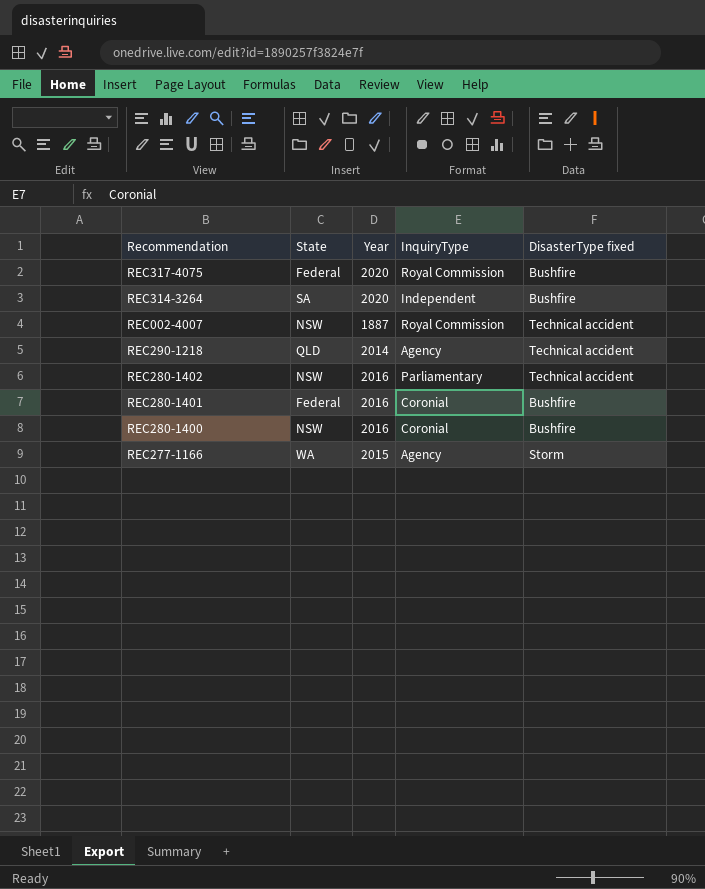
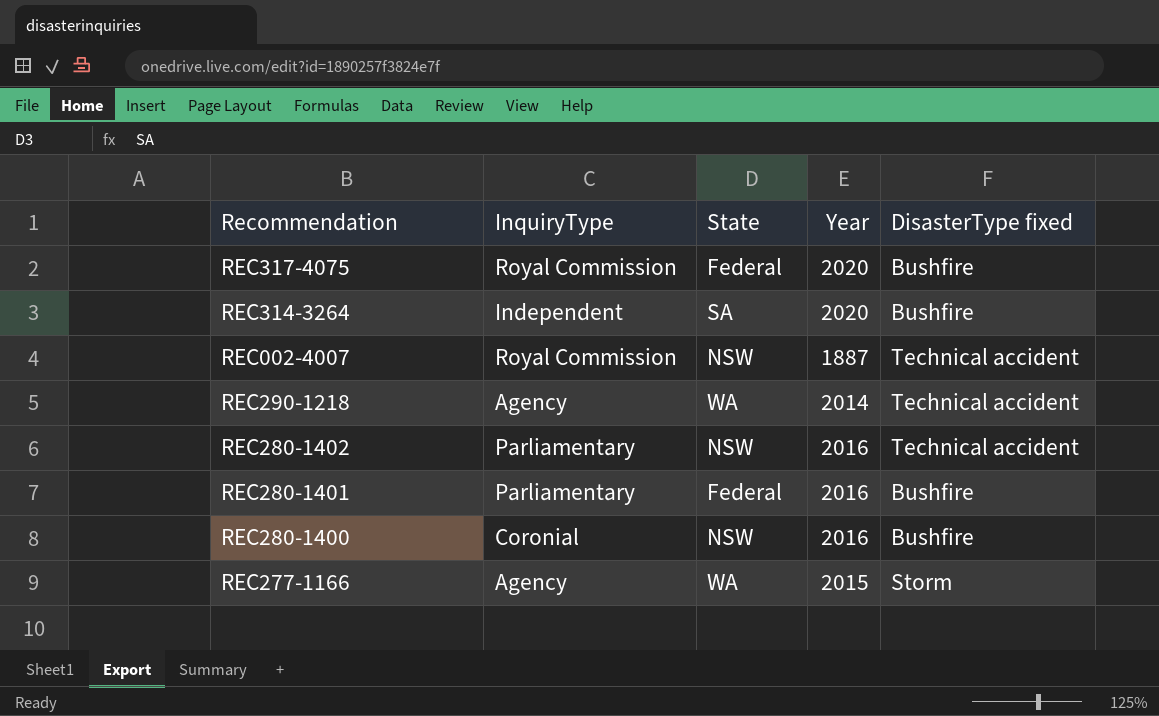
column InquiryType | position: 4 -> 2
REC290-1218 | State: QLD -> WA
REC280-1401 | InquiryType: Coronial -> Parliamentary

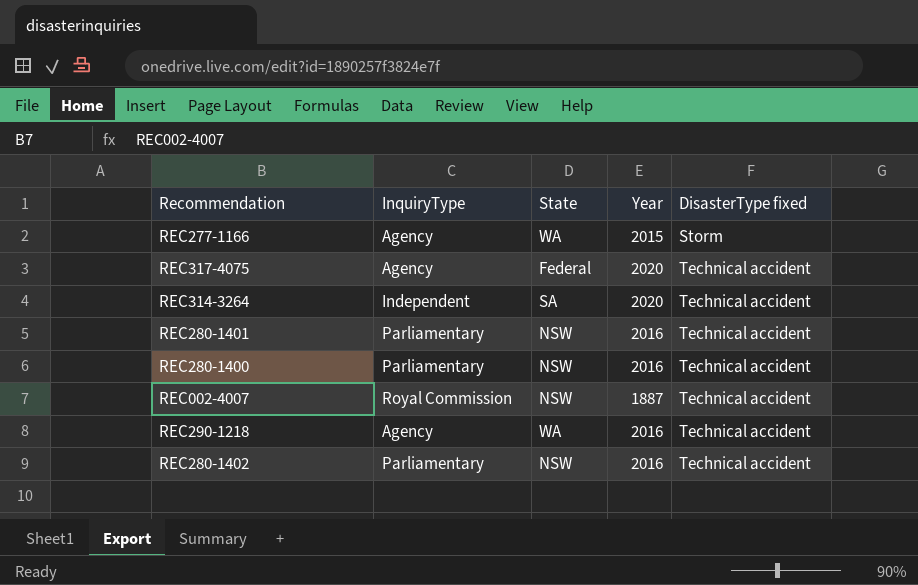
row order: none -> DisasterType fixed ascending
REC317-4075 | InquiryType: Royal Commission -> Agency
REC317-4075 | DisasterType fixed: Bushfire -> Technical accident
REC314-3264 | DisasterType fixed: Bushfire -> Technical accident
REC280-1401 | State: Federal -> NSW
REC280-1401 | DisasterType fixed: Bushfire -> Technical accident
REC280-1400 | InquiryType: Coronial -> Parliamentary
REC280-1400 | DisasterType fixed: Bushfire -> Technical accident
REC290-1218 | Year: 2014 -> 2016

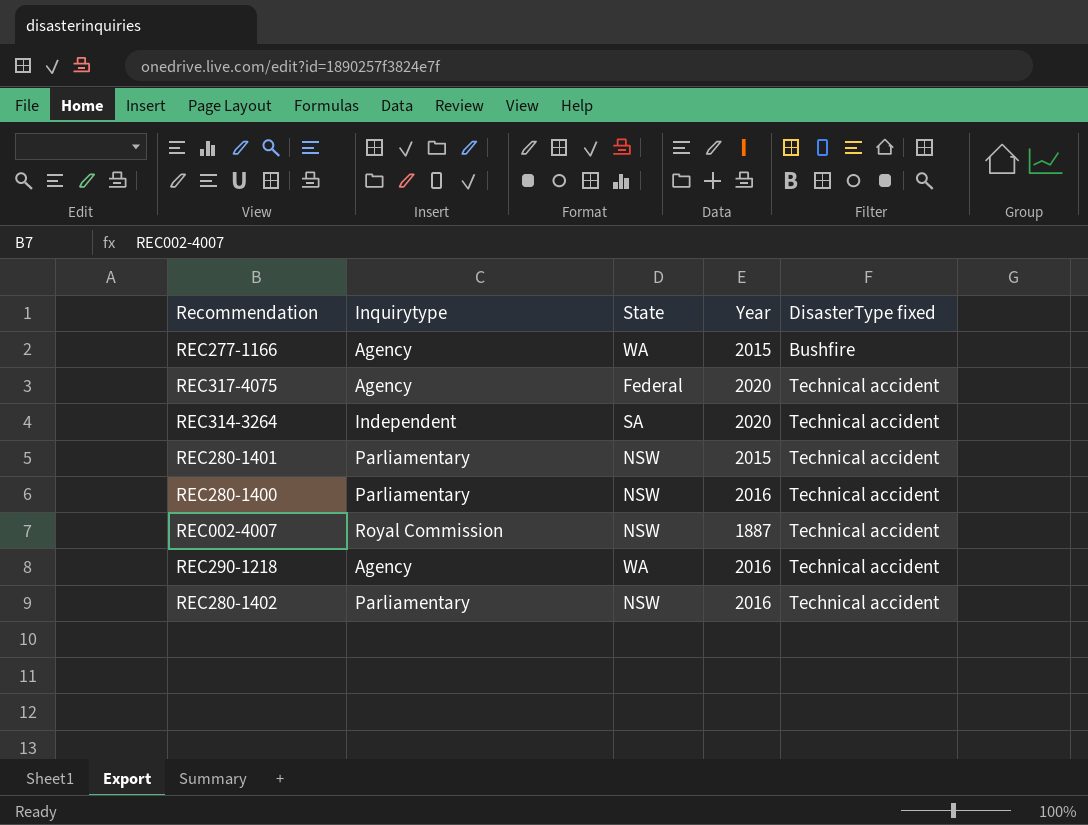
column name: InquiryType -> Inquirytype
REC277-1166 | DisasterType fixed: Storm -> Bushfire
REC280-1401 | Year: 2016 -> 2015

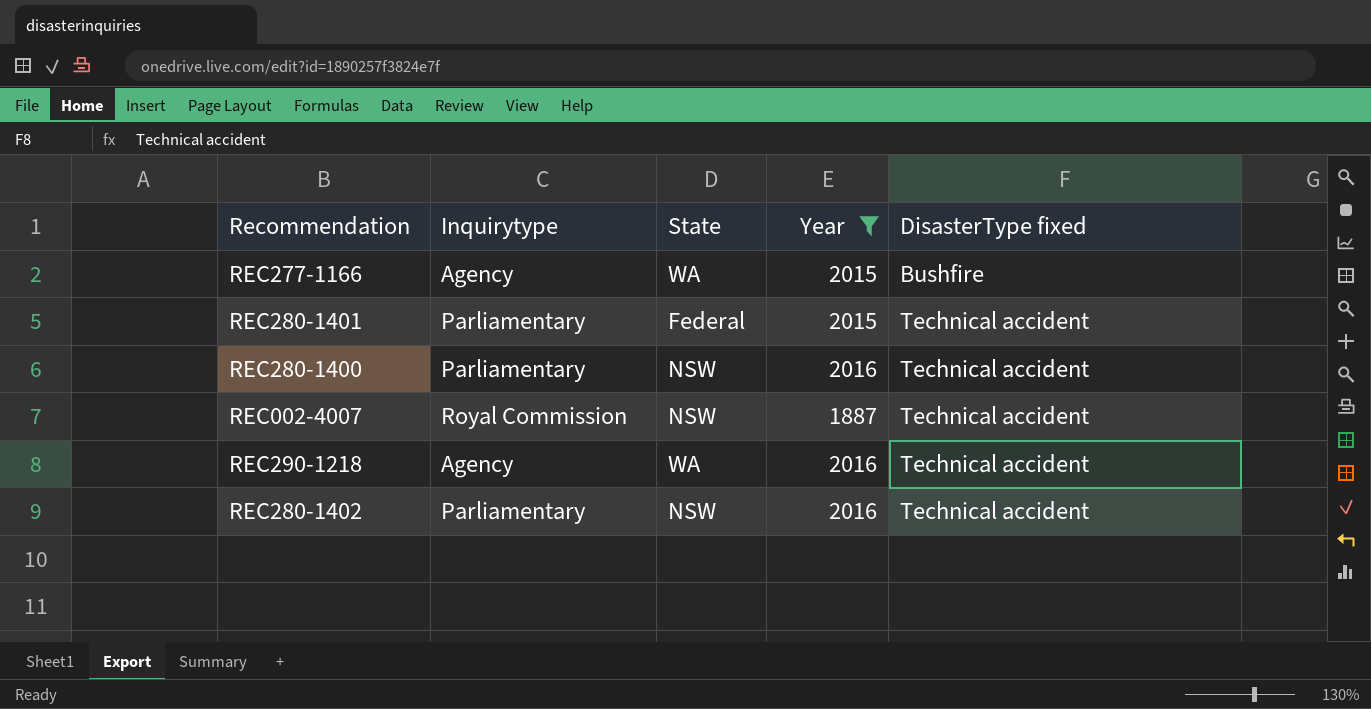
filter: none -> Year != 2020
REC280-1401 | State: NSW -> Federal

